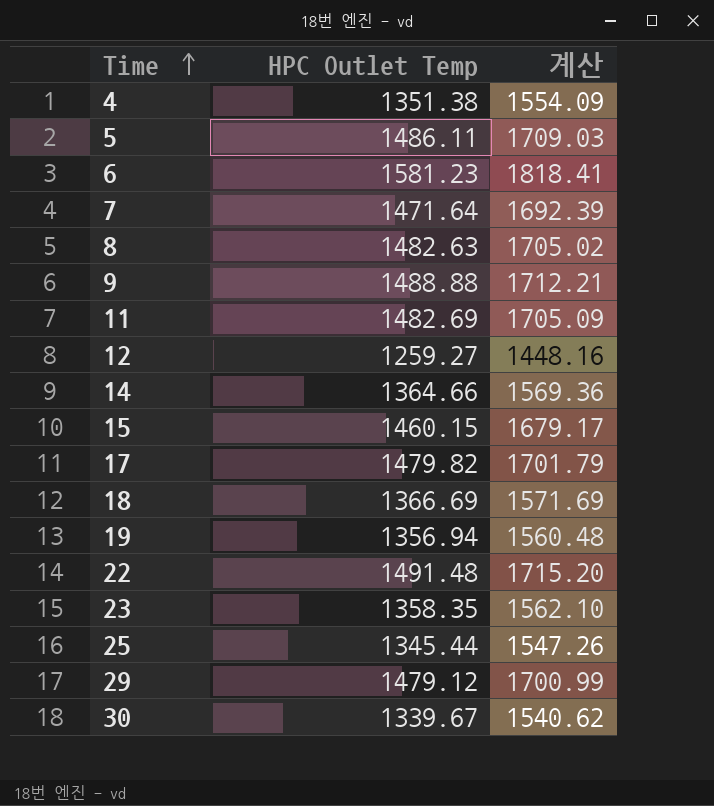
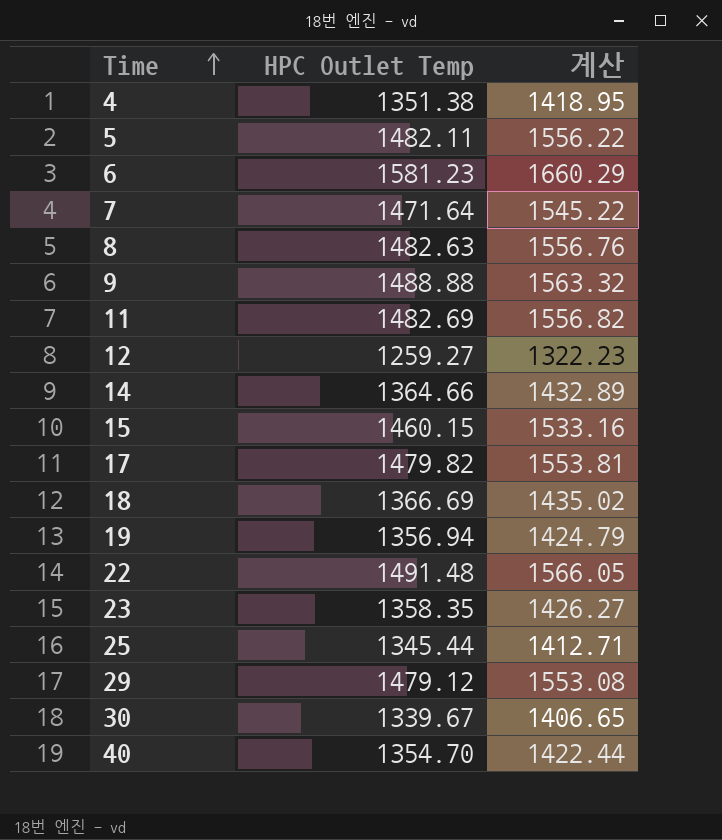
column 계산 | formula: [HPC Outlet Temp] * 1.15 -> [HPC Outlet Temp] * 1.05
5 | HPC Outlet Temp: 1486.11 -> 1482.11
row 40: none -> 1354.70 | 1422.44

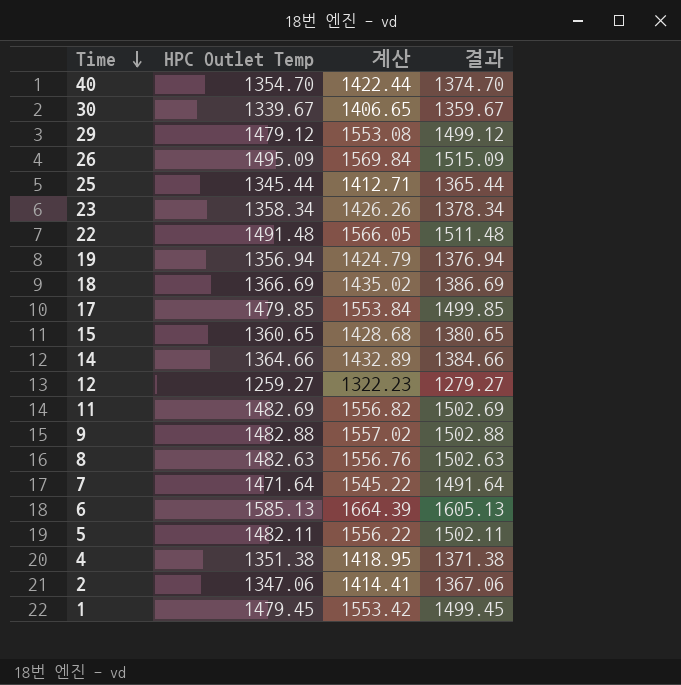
row order: Time ascending -> Time descending
column 결과 | formula: none -> [HPC Outlet Temp] + 20
row 26: none -> 1495.09 | 1569.84 | 1515.09
23 | HPC Outlet Temp: 1358.35 -> 1358.34
23 | 계산: 1426.27 -> 1426.26
17 | HPC Outlet Temp: 1479.82 -> 1479.85
17 | 계산: 1553.81 -> 1553.84
15 | HPC Outlet Temp: 1460.15 -> 1360.65
15 | 계산: 1533.16 -> 1428.68
9 | HPC Outlet Temp: 1488.88 -> 1482.88
9 | 계산: 1563.32 -> 1557.02
6 | HPC Outlet Temp: 1581.23 -> 1585.13
6 | 계산: 1660.29 -> 1664.39
row 2: none -> 1347.06 | 1414.41 | 1367.06
row 1: none -> 1479.45 | 1553.42 | 1499.45

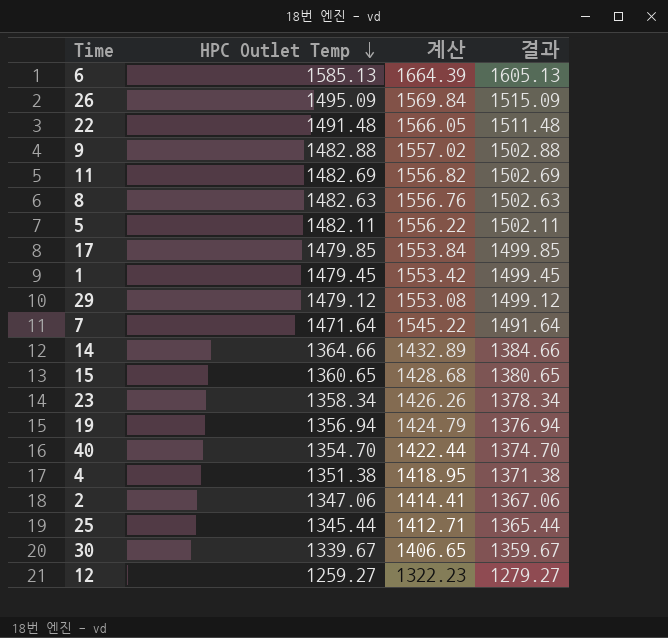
row order: Time descending -> HPC Outlet Temp descending
row 18: 1366.69 | 1435.02 | 1386.69 -> none

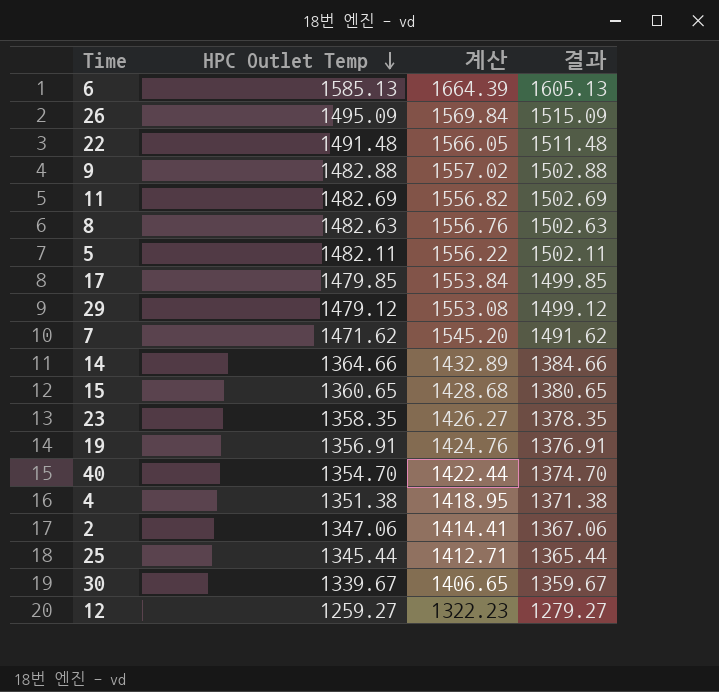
row 1: 1479.45 | 1553.42 | 1499.45 -> none
7 | HPC Outlet Temp: 1471.64 -> 1471.62
7 | 계산: 1545.22 -> 1545.20
7 | 결과: 1491.64 -> 1491.62
23 | HPC Outlet Temp: 1358.34 -> 1358.35
23 | 계산: 1426.26 -> 1426.27
23 | 결과: 1378.34 -> 1378.35
19 | HPC Outlet Temp: 1356.94 -> 1356.91
19 | 계산: 1424.79 -> 1424.76
19 | 결과: 1376.94 -> 1376.91

